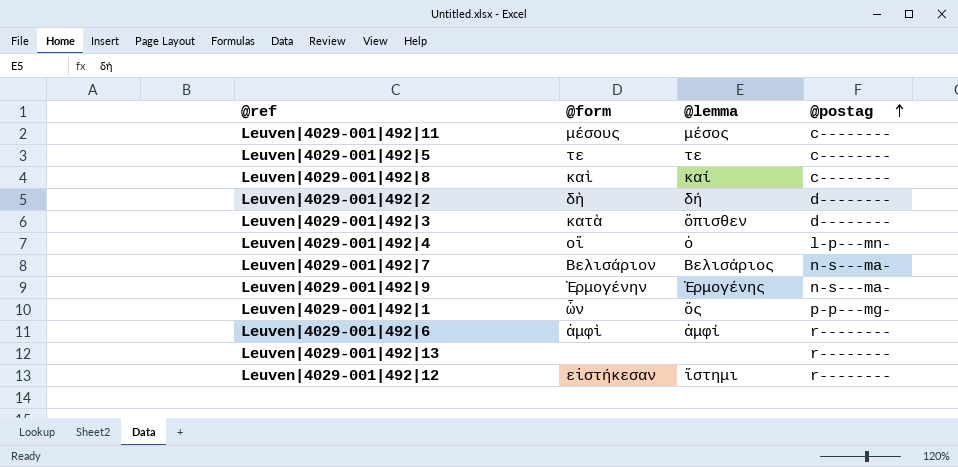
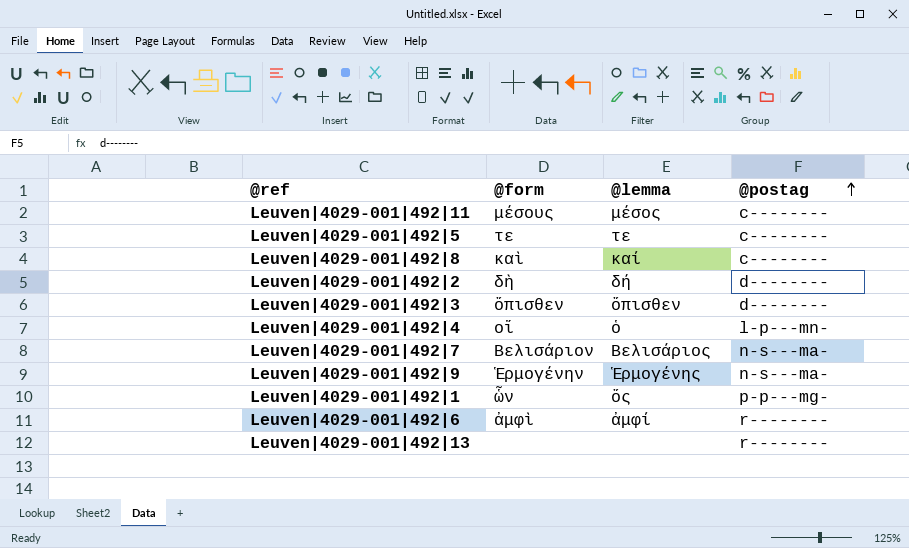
row Leuven|4029-001|492|12: εἱστήκεσαν | ἵστημι | r-------- -> none
Leuven|4029-001|492|3 | @form: κατὰ -> ὄπισθεν

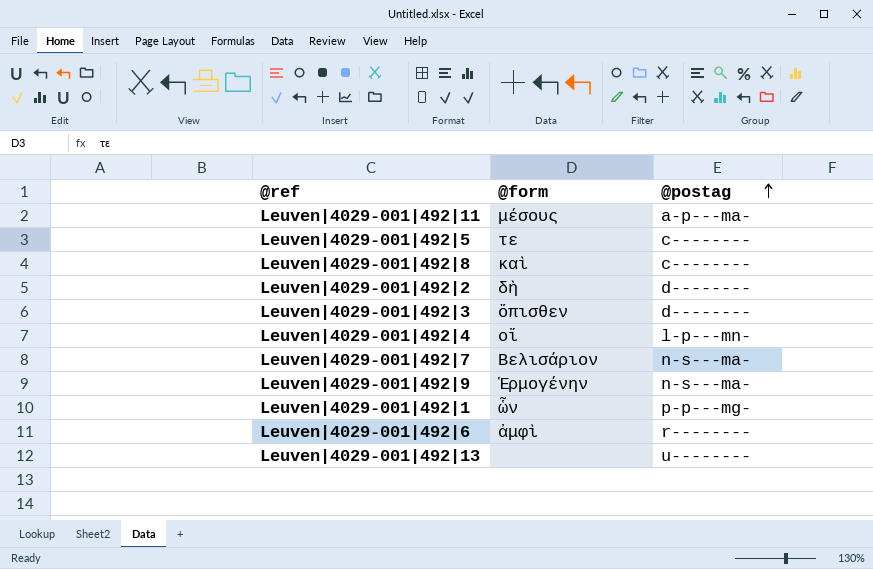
column @lemma | position: 3 -> none
Leuven|4029-001|492|11 | @postag: c-------- -> a-p---ma-
Leuven|4029-001|492|13 | @postag: r-------- -> u--------

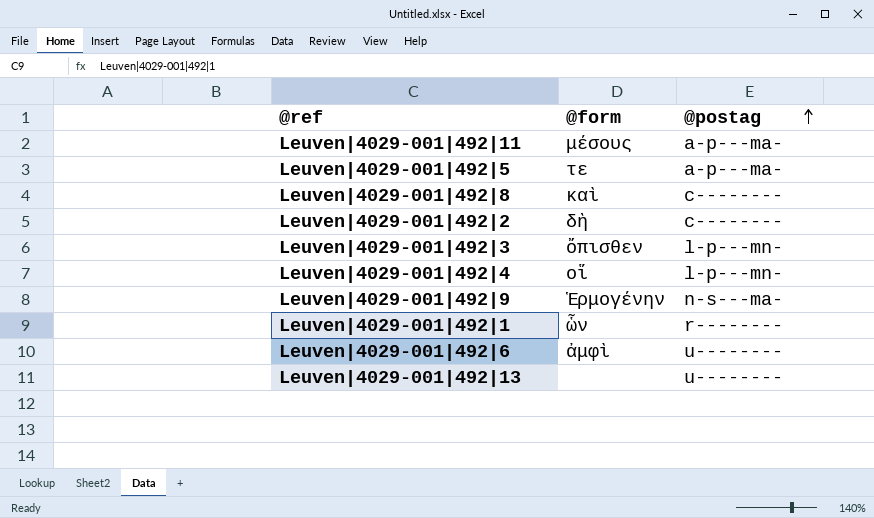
row Leuven|4029-001|492|7: Βελισάριον | n-s---ma- -> none
Leuven|4029-001|492|5 | @postag: c-------- -> a-p---ma-
Leuven|4029-001|492|2 | @postag: d-------- -> c--------
Leuven|4029-001|492|3 | @postag: d-------- -> l-p---mn-
Leuven|4029-001|492|1 | @postag: p-p---mg- -> r--------
Leuven|4029-001|492|6 | @postag: r-------- -> u--------

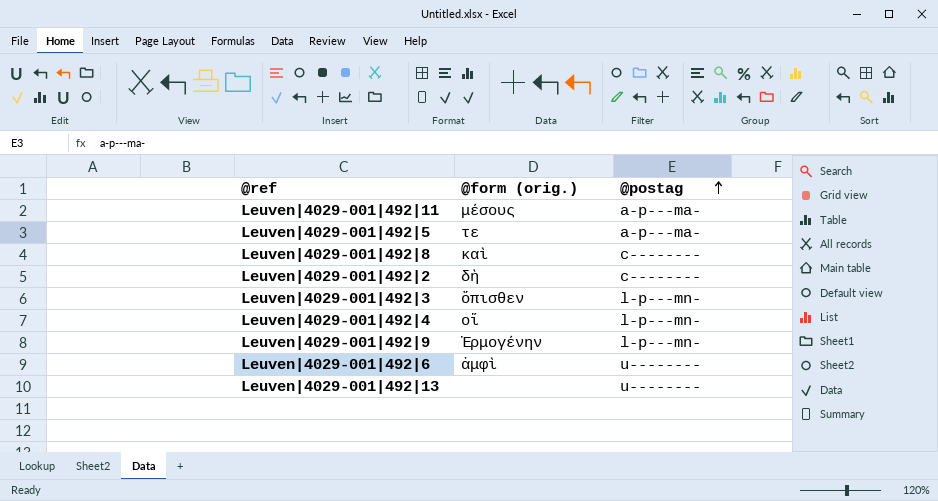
column name: @form -> @form (orig.)
row Leuven|4029-001|492|1: ὧν | r-------- -> none
Leuven|4029-001|492|9 | @postag: n-s---ma- -> l-p---mn-

